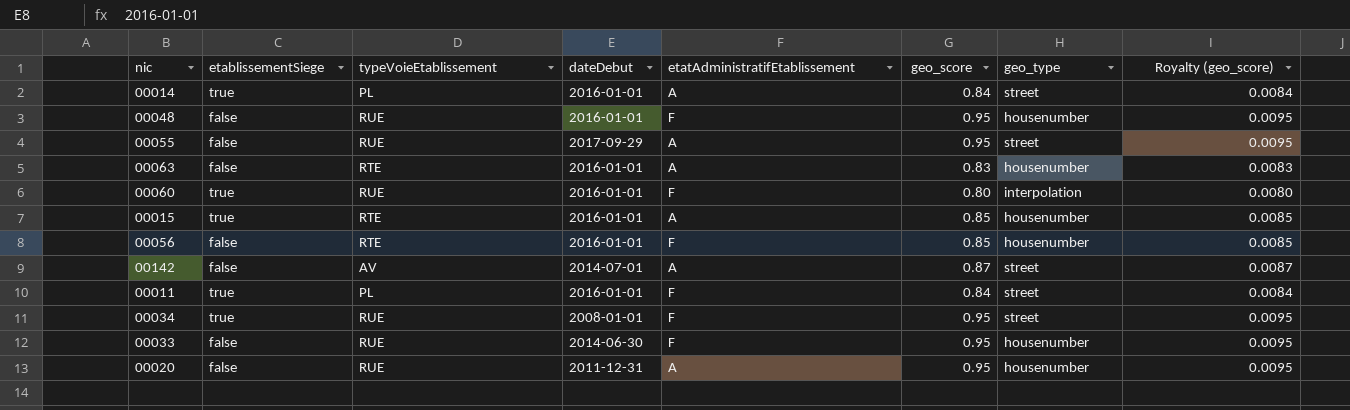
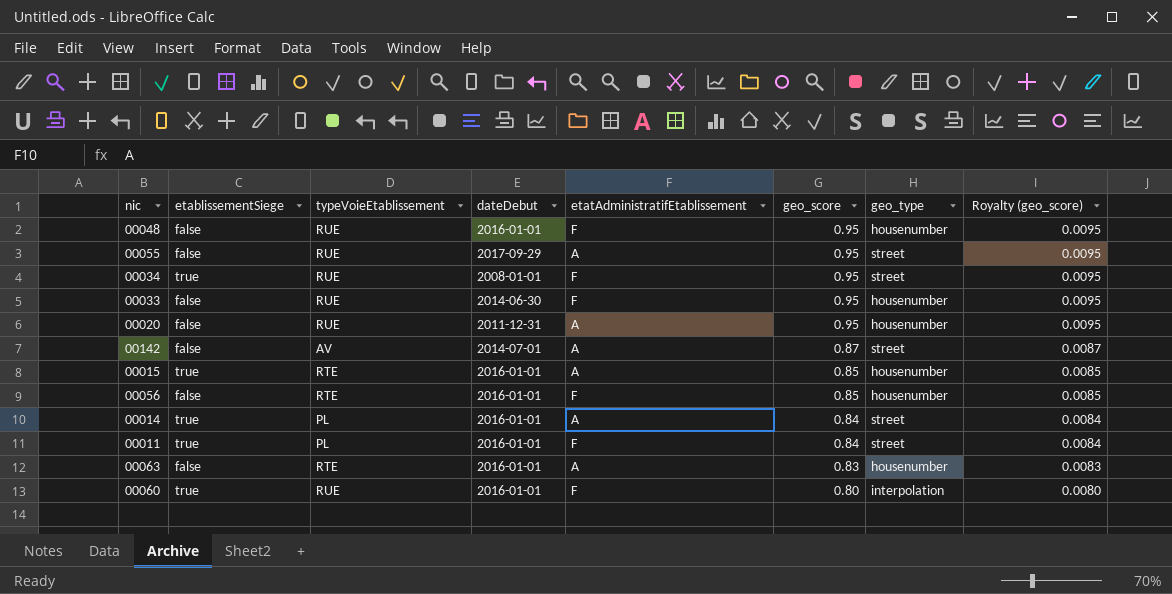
row order: none -> geo_score descending

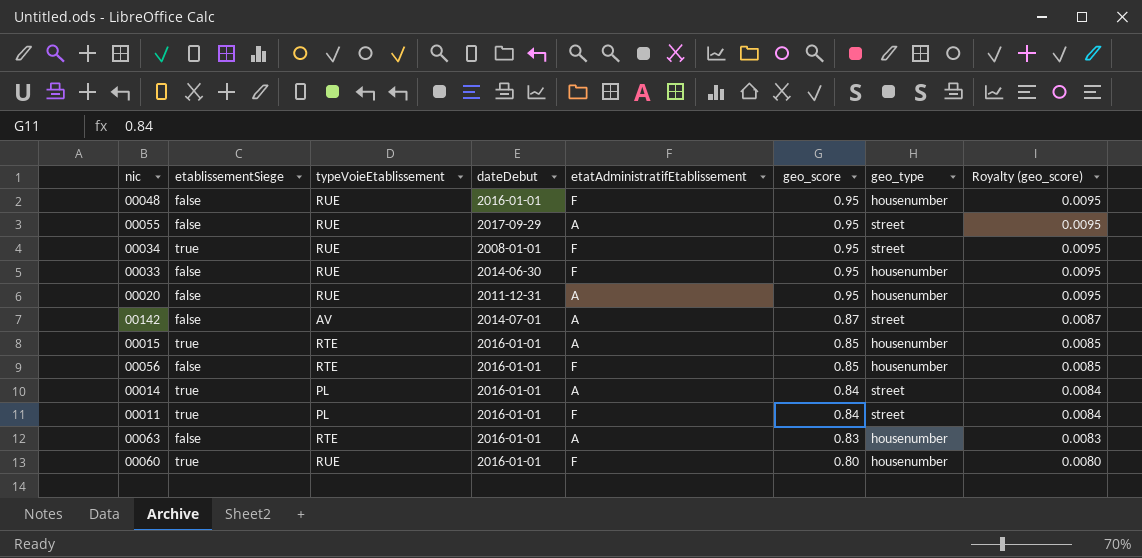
00060 | geo_type: interpolation -> housenumber

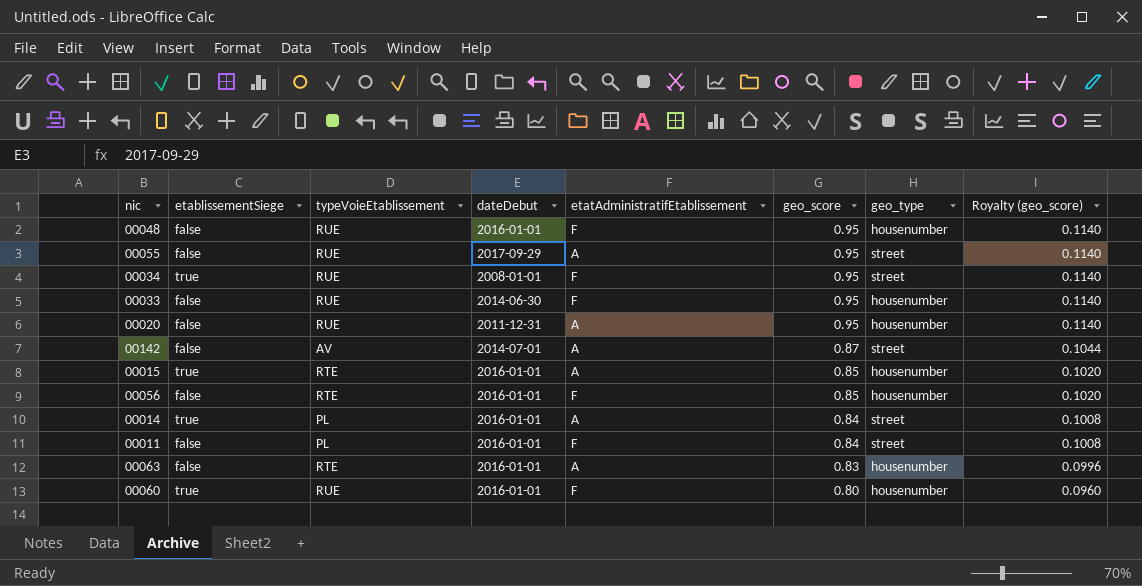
column Royalty (geo_score) | formula: [geo_score] * 0.01 -> [geo_score] * 0.12
00011 | etablissementSiege: true -> false

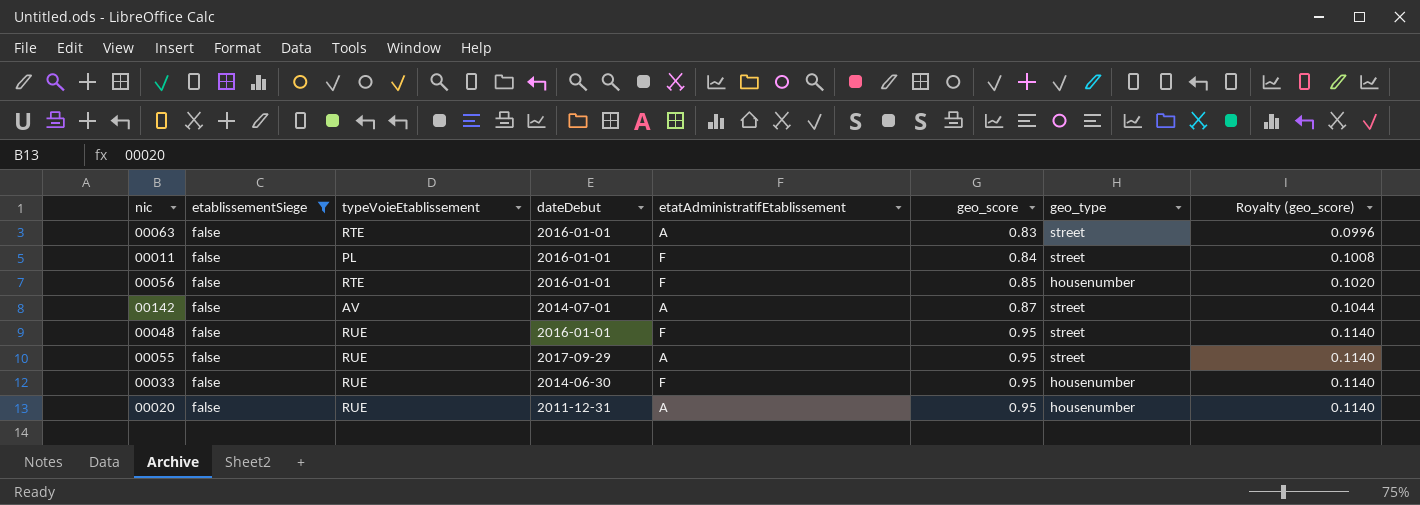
filter: none -> etablissementSiege = false
row order: geo_score descending -> geo_score ascending
00063 | geo_type: housenumber -> street
00048 | geo_type: housenumber -> street

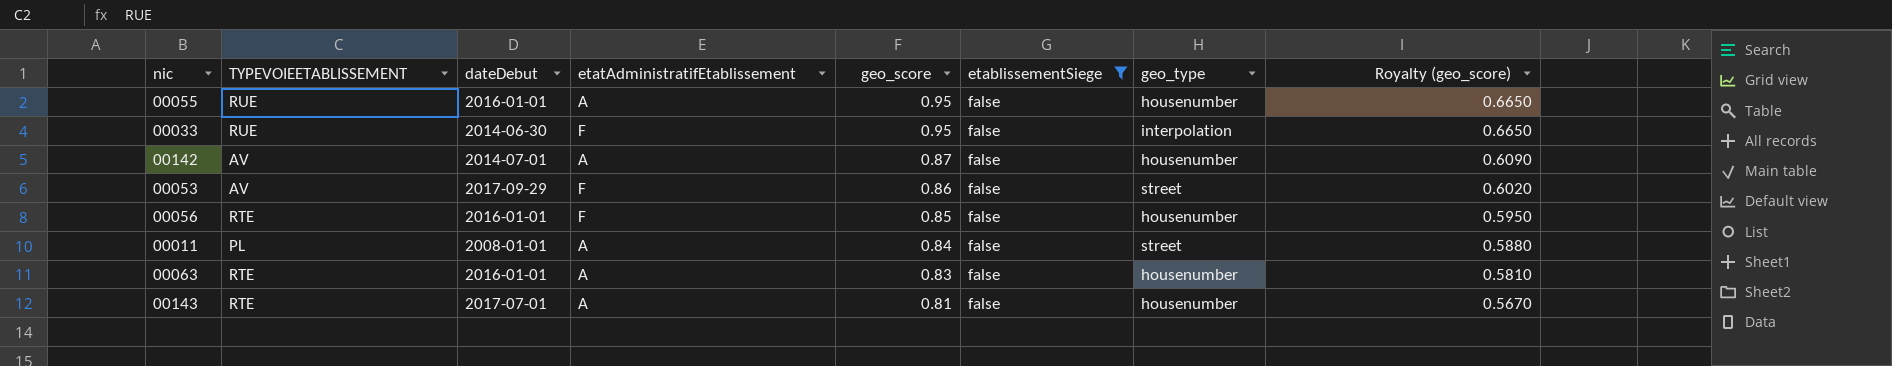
row order: geo_score ascending -> geo_score descending
column name: typeVoieEtablissement -> TYPEVOIEETABLISSEMENT
column etablissementSiege | position: 2 -> 6
column Royalty (geo_score) | formula: [geo_score] * 0.12 -> [geo_score] * 0.7
row 00048: false | RUE | 2016-01-01 | F | 0.95 | street | 0.1140 -> none
row 00020: false | RUE | 2011-12-31 | A | 0.95 | housenumber | 0.1140 -> none
00055 | dateDebut: 2017-09-29 -> 2016-01-01
00055 | geo_type: street -> housenumber
00033 | geo_type: housenumber -> interpolation
00142 | geo_type: street -> housenumber
row 00053: none -> AV | 2017-09-29 | F | 0.86 | false | street | 0.6020
00011 | dateDebut: 2016-01-01 -> 2008-01-01
00011 | etatAdministratifEtablissement: F -> A
00063 | geo_type: street -> housenumber
row 00143: none -> RTE | 2017-07-01 | A | 0.81 | false | housenumber | 0.5670

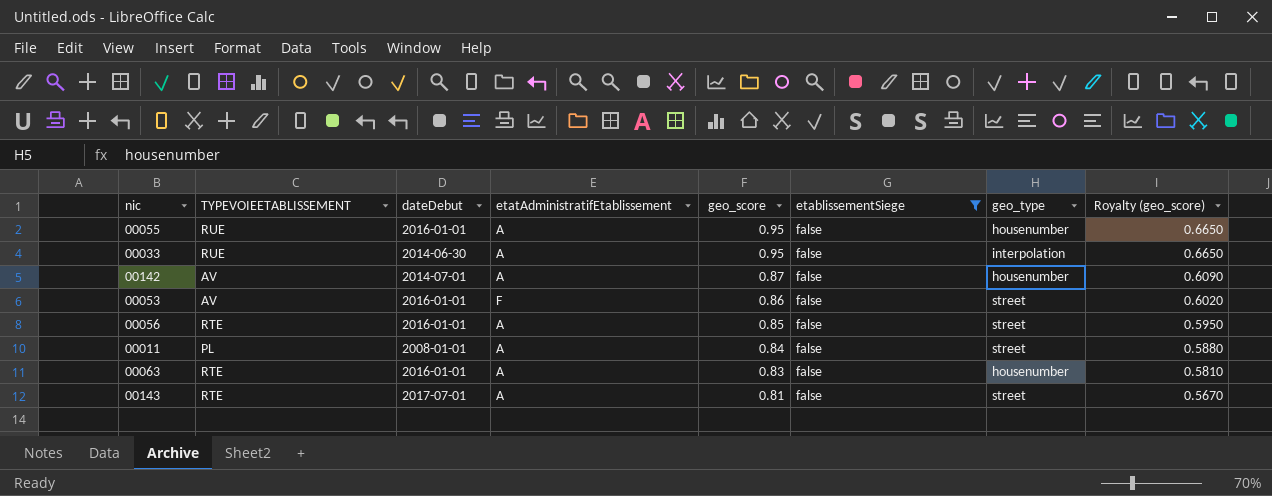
00033 | etatAdministratifEtablissement: F -> A
00053 | dateDebut: 2017-09-29 -> 2016-01-01
00056 | etatAdministratifEtablissement: F -> A
00056 | geo_type: housenumber -> street
00143 | geo_type: housenumber -> street

